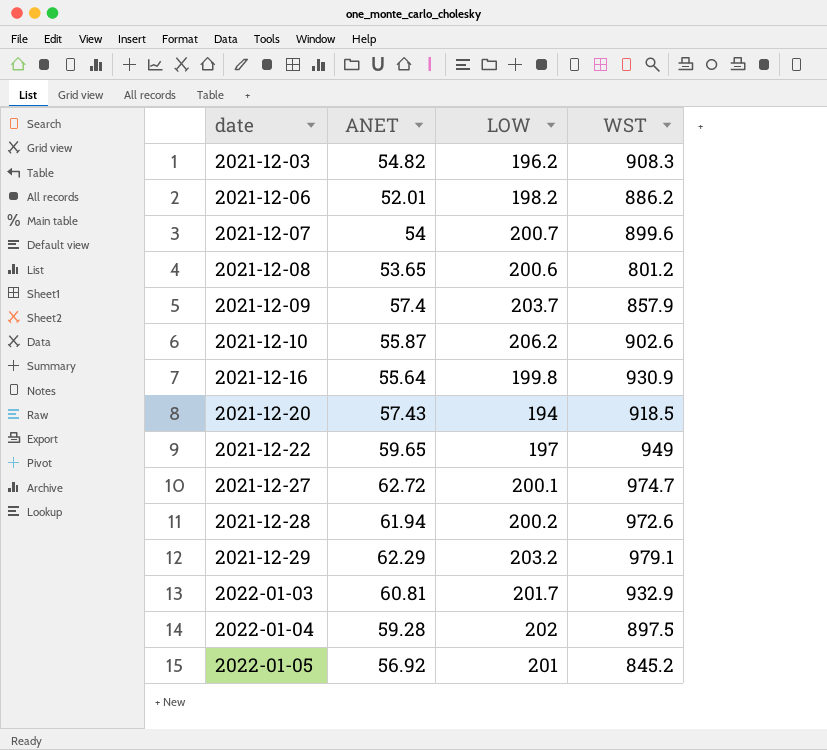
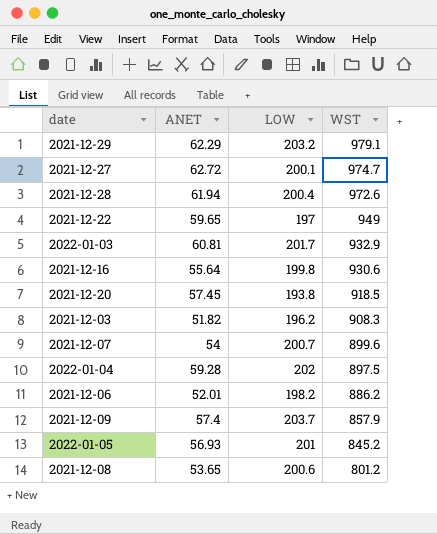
row order: date ascending -> WST descending
row 2021-12-10: 55.87 | 206.2 | 902.6 -> none
2021-12-28 | LOW: 200.2 -> 200.4
2021-12-16 | WST: 930.9 -> 930.6
2021-12-20 | ANET: 57.43 -> 57.45
2021-12-20 | LOW: 194 -> 193.8
2021-12-03 | ANET: 54.82 -> 51.82
2022-01-05 | ANET: 56.92 -> 56.93

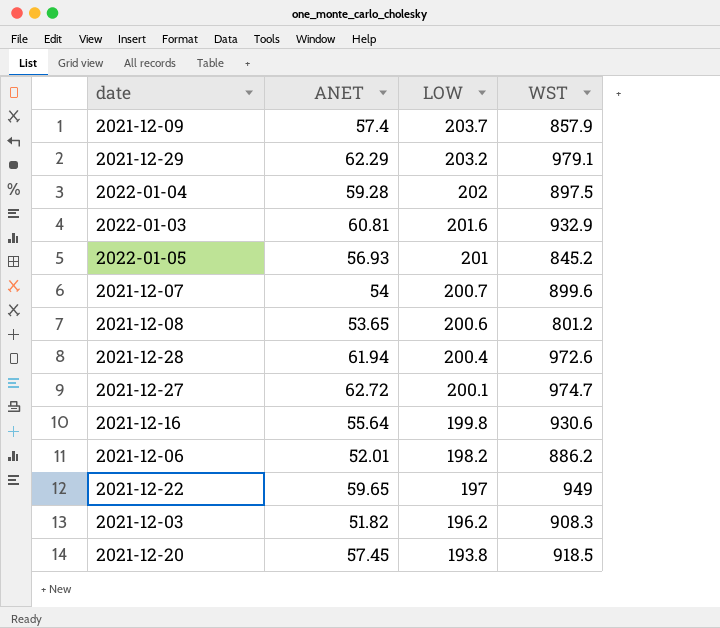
row order: WST descending -> LOW descending
2022-01-03 | LOW: 201.7 -> 201.6

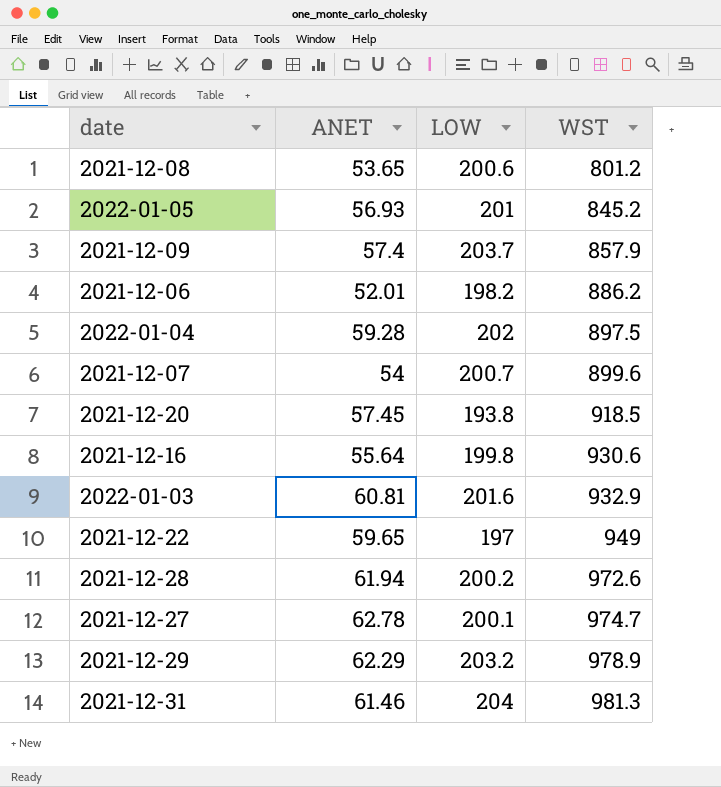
row order: LOW descending -> WST ascending
row 2021-12-03: 51.82 | 196.2 | 908.3 -> none
2021-12-28 | LOW: 200.4 -> 200.2
2021-12-27 | ANET: 62.72 -> 62.78
2021-12-29 | WST: 979.1 -> 978.9
row 2021-12-31: none -> 61.46 | 204 | 981.3

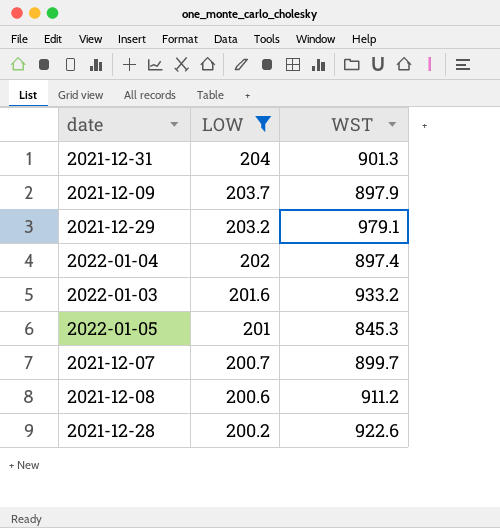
filter: none -> LOW >= 200.2
row order: WST ascending -> LOW descending
column ANET | position: 2 -> none
2021-12-31 | WST: 981.3 -> 901.3
2021-12-09 | WST: 857.9 -> 897.9
2021-12-29 | WST: 978.9 -> 979.1
2022-01-04 | WST: 897.5 -> 897.4
2022-01-03 | WST: 932.9 -> 933.2
2022-01-05 | WST: 845.2 -> 845.3
2021-12-07 | WST: 899.6 -> 899.7
2021-12-08 | WST: 801.2 -> 911.2
2021-12-28 | WST: 972.6 -> 922.6

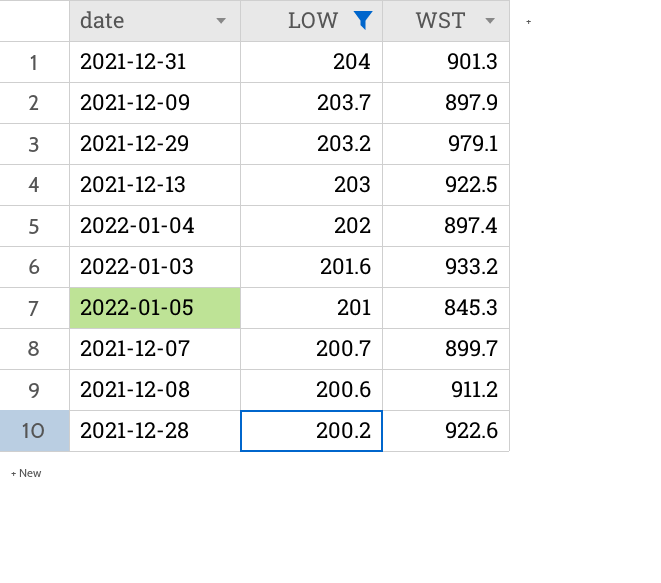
row 2021-12-13: none -> 203 | 922.5

